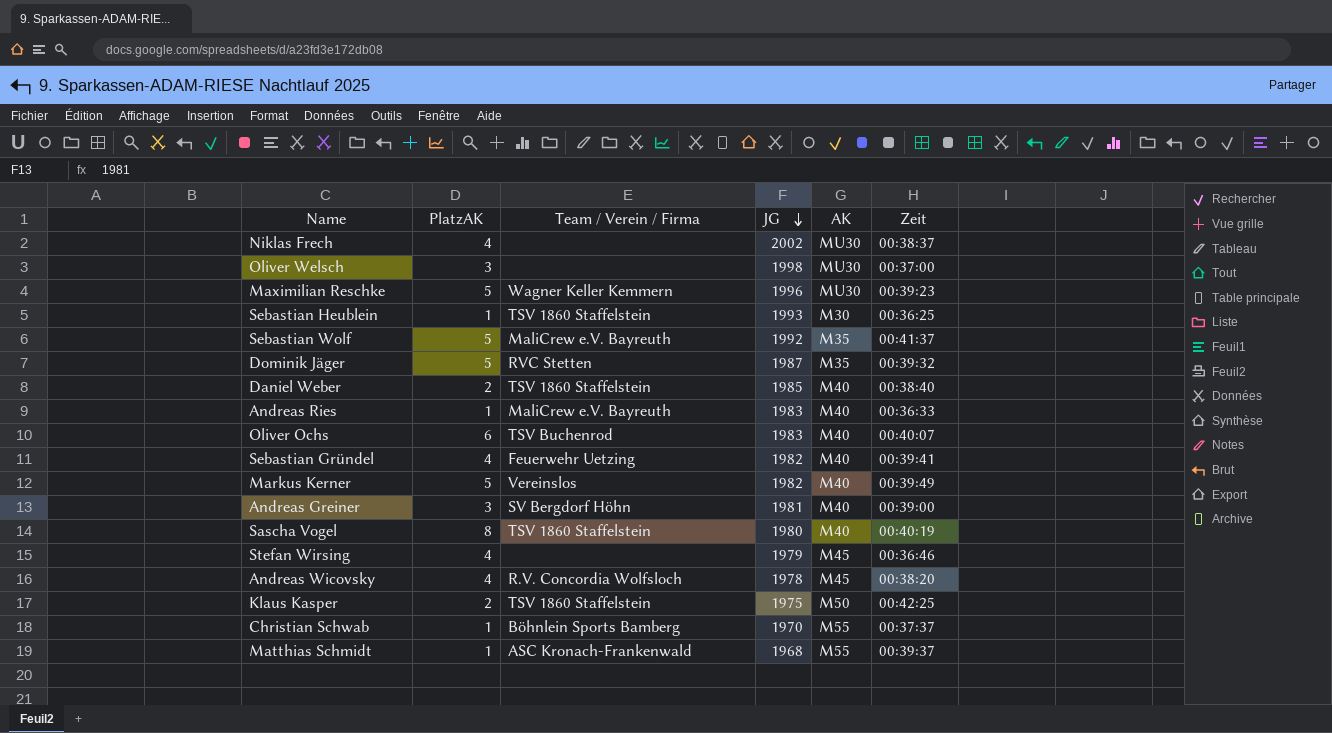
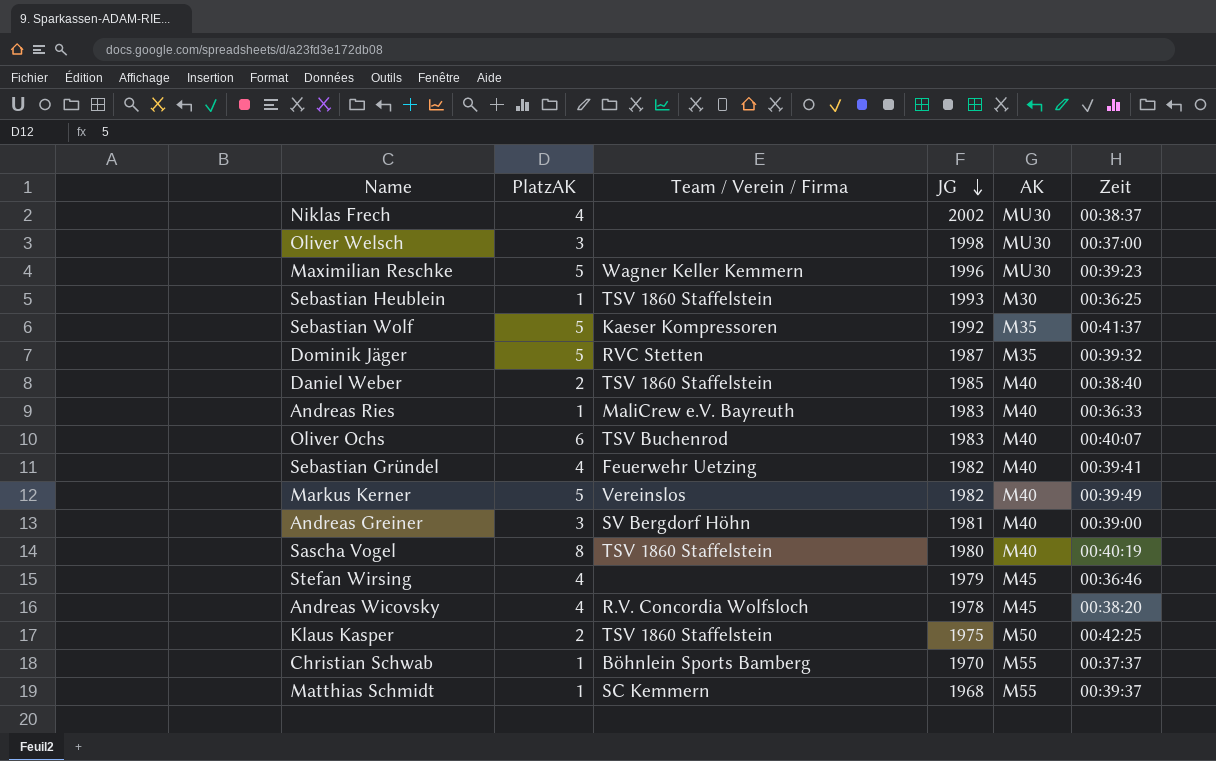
Sebastian Wolf | Team / Verein / Firma: MaliCrew e.V. Bayreuth -> Kaeser Kompressoren
Matthias Schmidt | Team / Verein / Firma: ASC Kronach-Frankenwald -> SC Kemmern

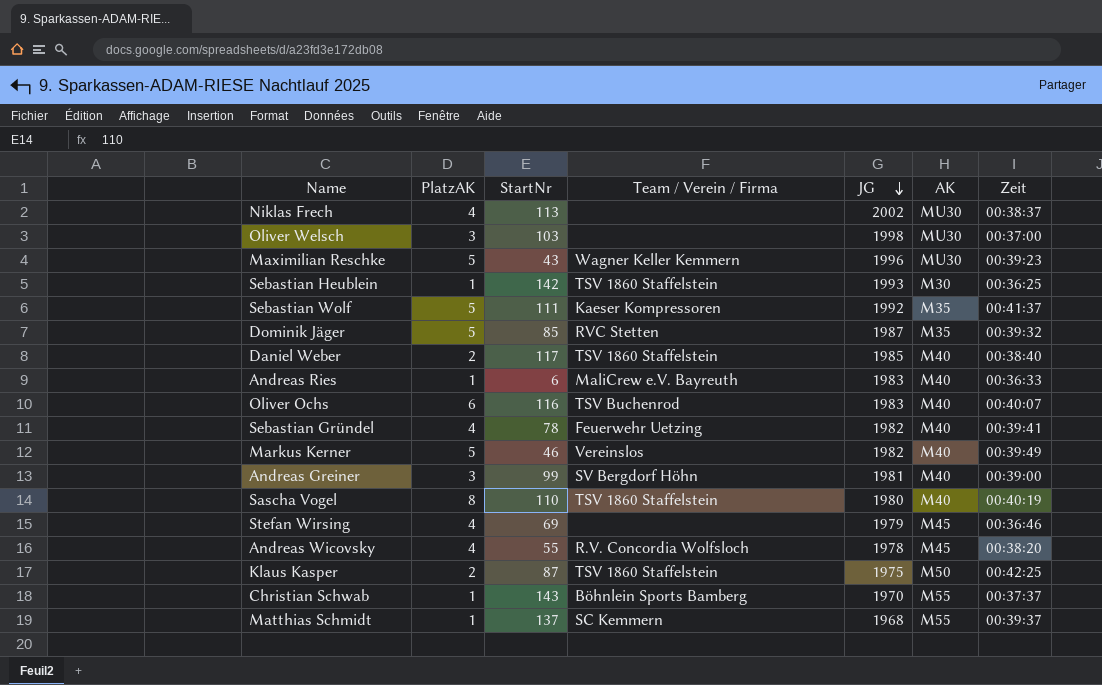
column StartNr | position: none -> 3

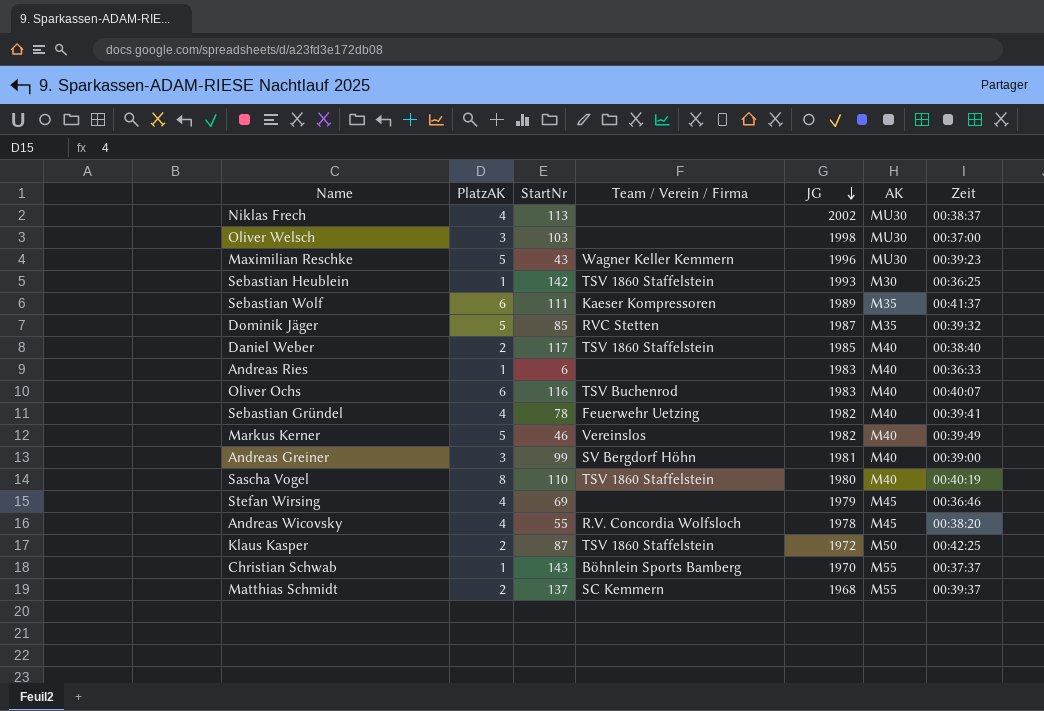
Sebastian Wolf | PlatzAK: 5 -> 6
Sebastian Wolf | JG: 1992 -> 1989
Andreas Ries | Team / Verein / Firma: MaliCrew e.V. Bayreuth -> none
Klaus Kasper | JG: 1975 -> 1972
Matthias Schmidt | PlatzAK: 1 -> 2

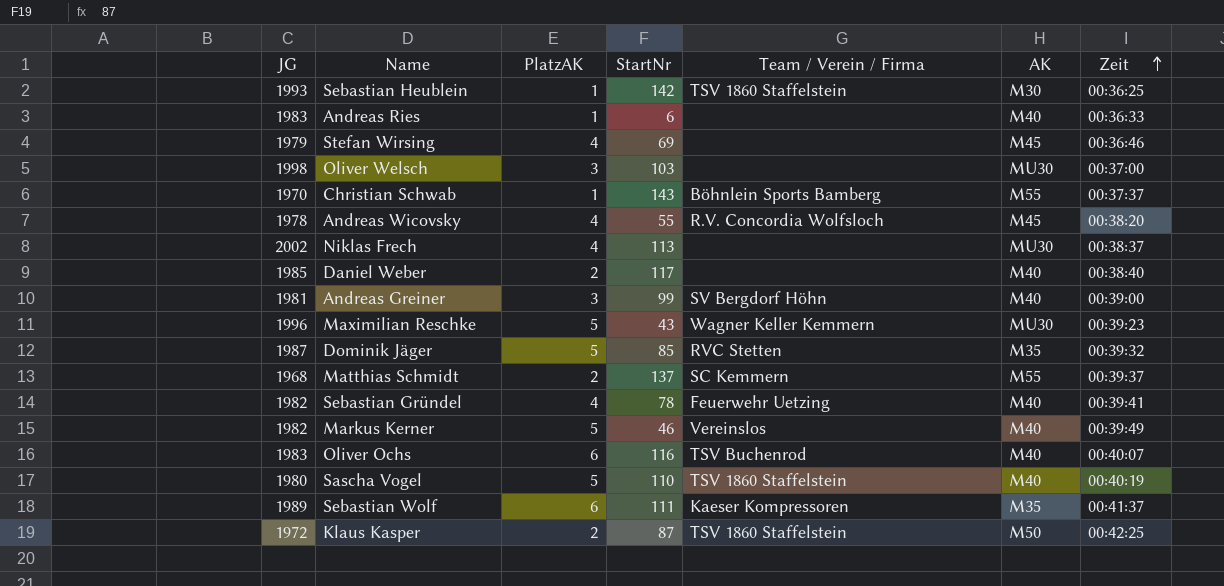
row order: JG descending -> Zeit ascending
column JG | position: 5 -> 1
Daniel Weber | Team / Verein / Firma: TSV 1860 Staffelstein -> none
Sascha Vogel | PlatzAK: 8 -> 5

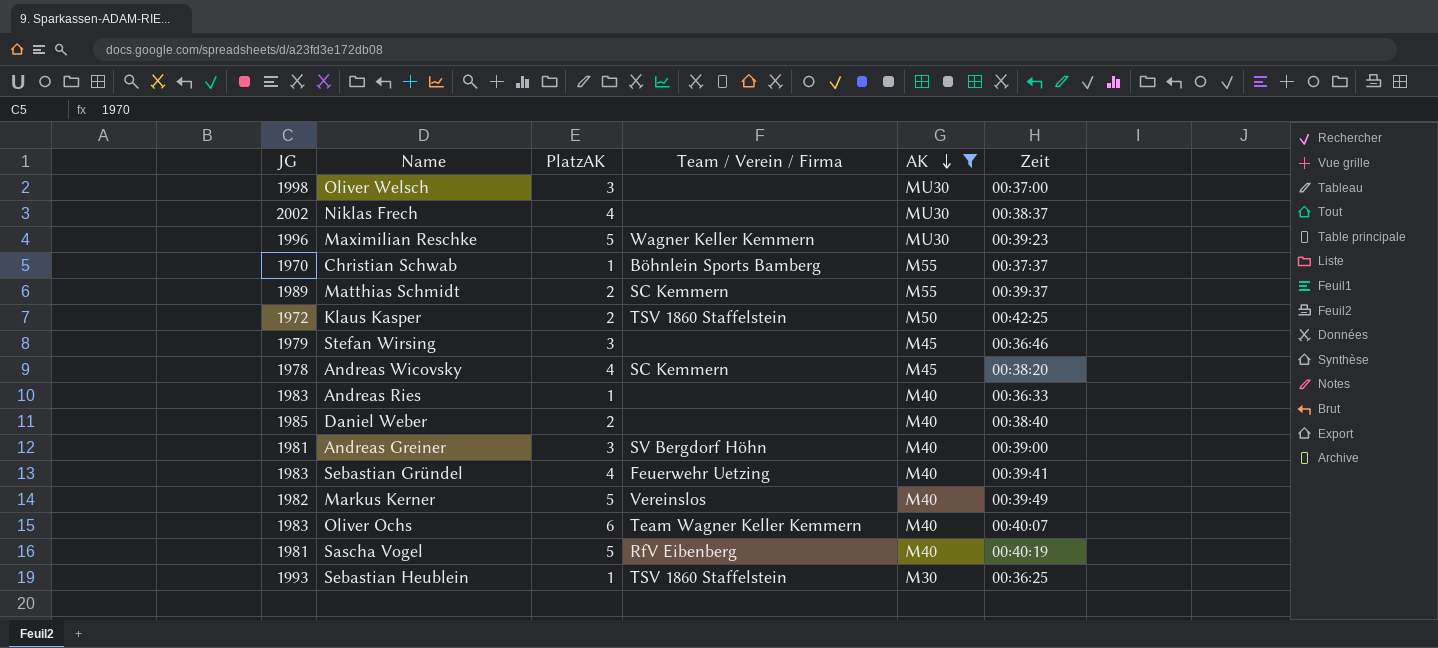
filter: none -> AK != M35
row order: Zeit ascending -> AK descending
column StartNr | position: 4 -> none
Matthias Schmidt | JG: 1968 -> 1989
Stefan Wirsing | PlatzAK: 4 -> 3
Andreas Wicovsky | Team / Verein / Firma: R.V. Concordia Wolfsloch -> SC Kemmern
Sebastian Gründel | JG: 1982 -> 1983
Oliver Ochs | Team / Verein / Firma: TSV Buchenrod -> Team Wagner Keller Kemmern
Sascha Vogel | JG: 1980 -> 1981
Sascha Vogel | Team / Verein / Firma: TSV 1860 Staffelstein -> RfV Eibenberg

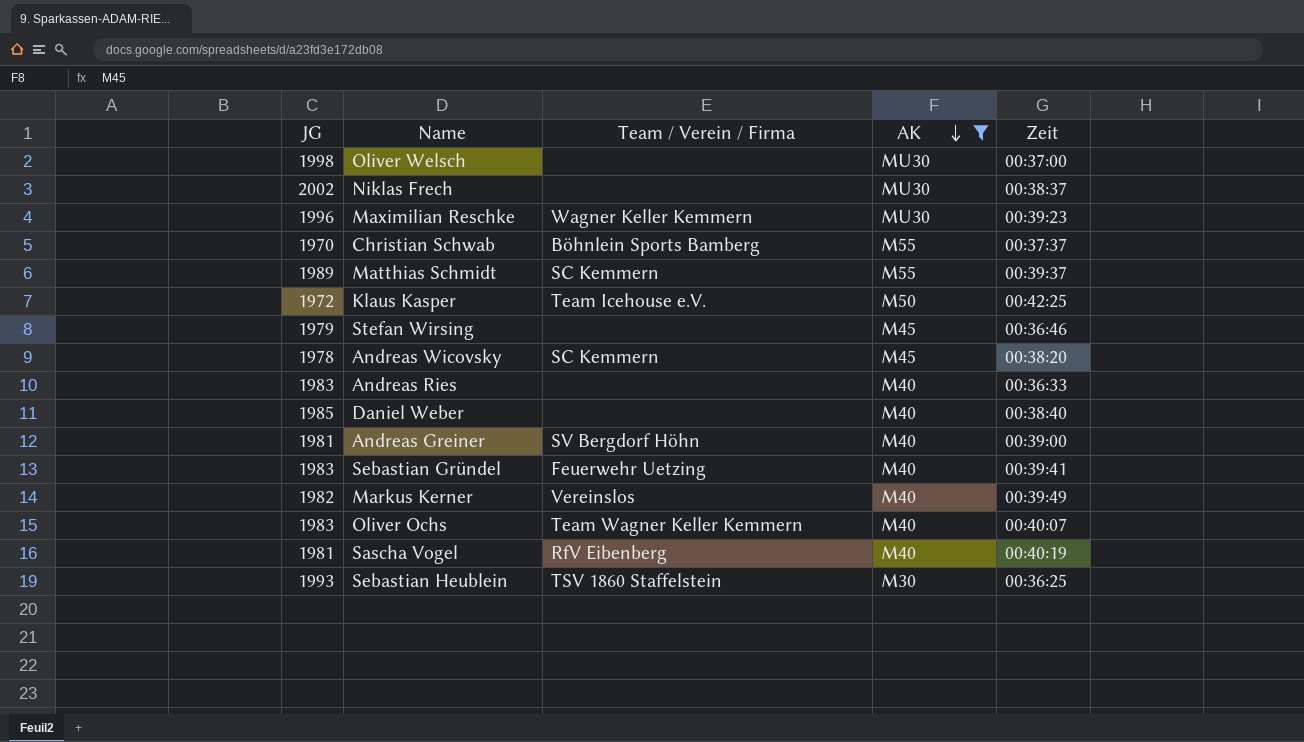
column PlatzAK | position: 3 -> none
Klaus Kasper | Team / Verein / Firma: TSV 1860 Staffelstein -> Team Icehouse e.V.

